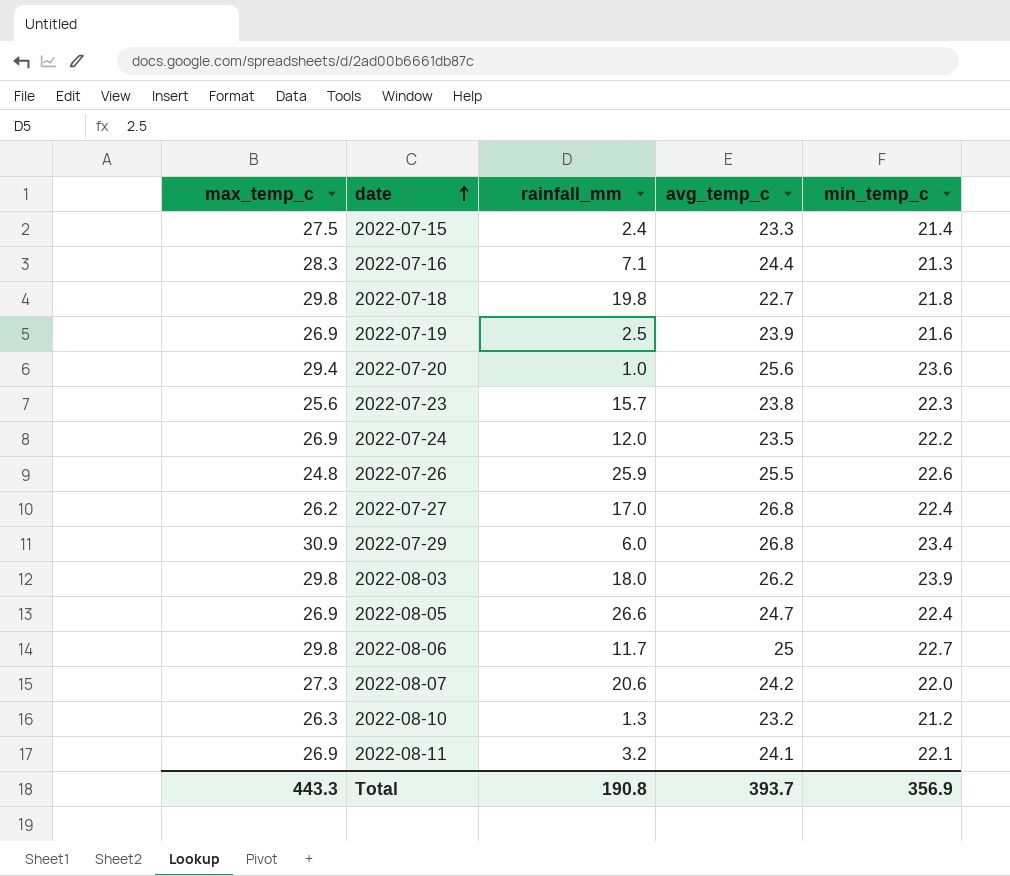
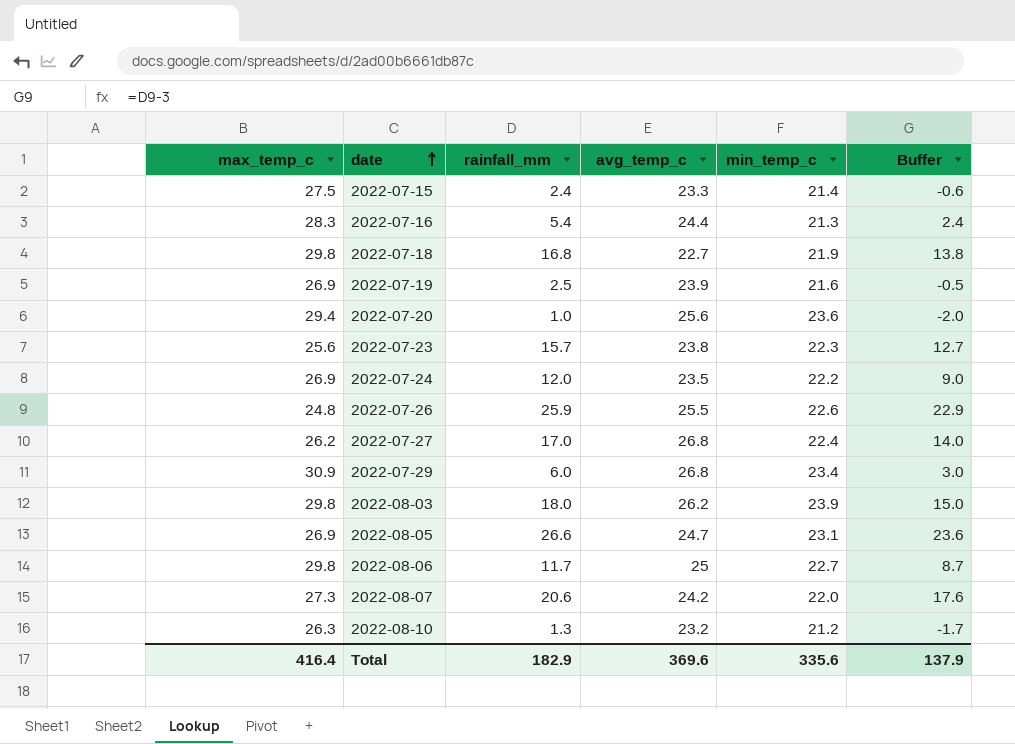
column Buffer | formula: none -> [rainfall_mm] - 3
row 2022-08-11: 26.9 | 3.2 | 24.1 | 22.1 -> none
2022-07-16 | rainfall_mm: 7.1 -> 5.4
2022-07-18 | rainfall_mm: 19.8 -> 16.8
2022-07-18 | min_temp_c: 21.8 -> 21.9
2022-08-05 | min_temp_c: 22.4 -> 23.1
Total | max_temp_c: 443.3 -> 416.4
Total | rainfall_mm: 190.8 -> 182.9
Total | avg_temp_c: 393.7 -> 369.6
Total | min_temp_c: 356.9 -> 335.6

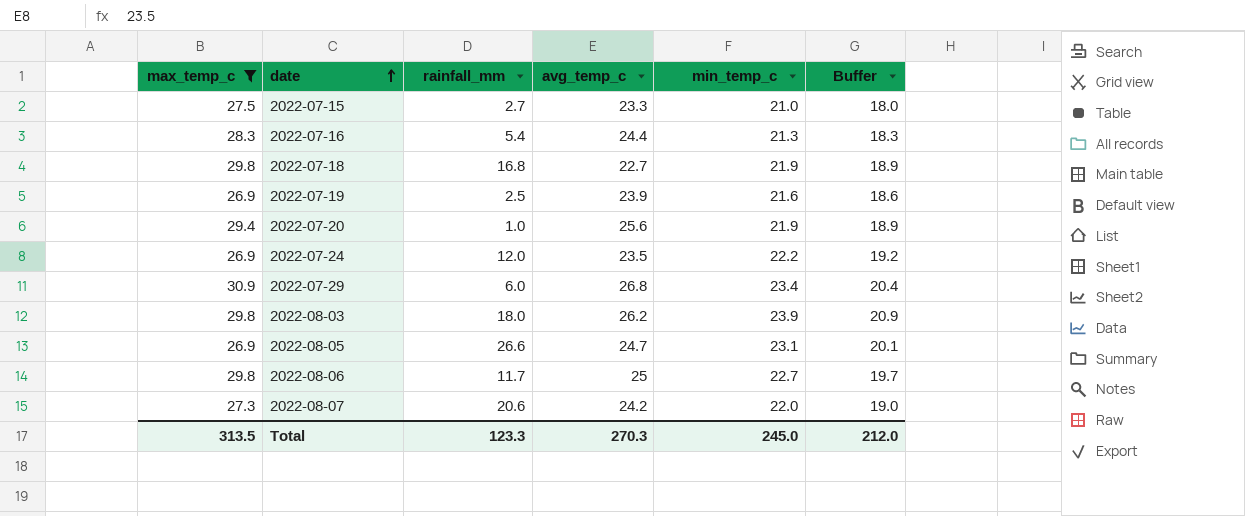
filter: none -> max_temp_c >= 26.9
column Buffer | formula: [rainfall_mm] - 3 -> [min_temp_c] - 3
2022-07-15 | rainfall_mm: 2.4 -> 2.7
2022-07-15 | min_temp_c: 21.4 -> 21.0
2022-07-20 | min_temp_c: 23.6 -> 21.9
Total | max_temp_c: 416.4 -> 313.5
Total | rainfall_mm: 182.9 -> 123.3
Total | avg_temp_c: 369.6 -> 270.3
Total | min_temp_c: 335.6 -> 245.0
Total | Buffer: 137.9 -> 212.0

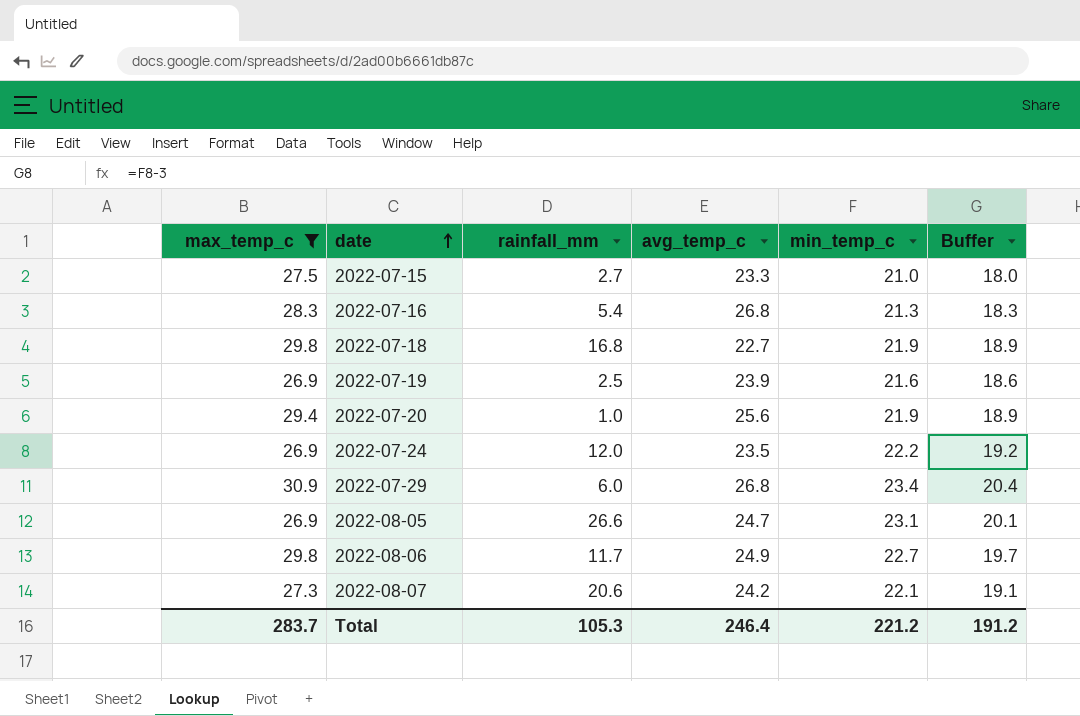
row 2022-08-03: 29.8 | 18.0 | 26.2 | 23.9 | 20.9 -> none
2022-07-16 | avg_temp_c: 24.4 -> 26.8
2022-08-06 | avg_temp_c: 25 -> 24.9
2022-08-07 | min_temp_c: 22.0 -> 22.1
2022-08-07 | Buffer: 19.0 -> 19.1
Total | max_temp_c: 313.5 -> 283.7
Total | rainfall_mm: 123.3 -> 105.3
Total | avg_temp_c: 270.3 -> 246.4
Total | min_temp_c: 245.0 -> 221.2
Total | Buffer: 212.0 -> 191.2

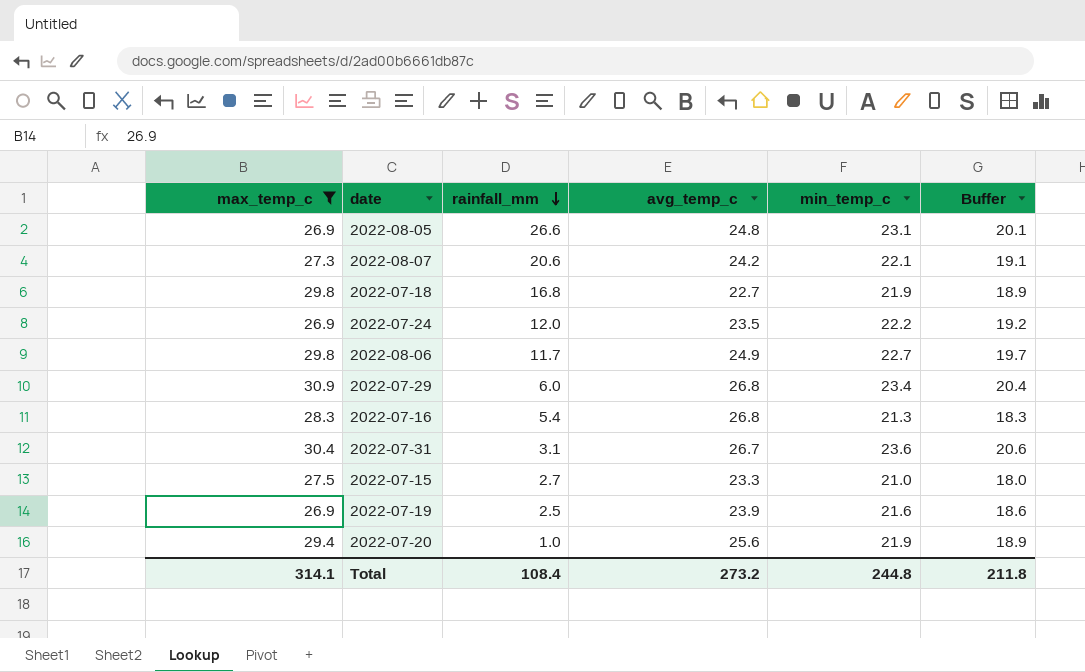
row order: date ascending -> rainfall_mm descending
2022-08-05 | avg_temp_c: 24.7 -> 24.8
row 2022-07-31: none -> 30.4 | 3.1 | 26.7 | 23.6 | 20.6
Total | max_temp_c: 283.7 -> 314.1
Total | rainfall_mm: 105.3 -> 108.4
Total | avg_temp_c: 246.4 -> 273.2
Total | min_temp_c: 221.2 -> 244.8
Total | Buffer: 191.2 -> 211.8

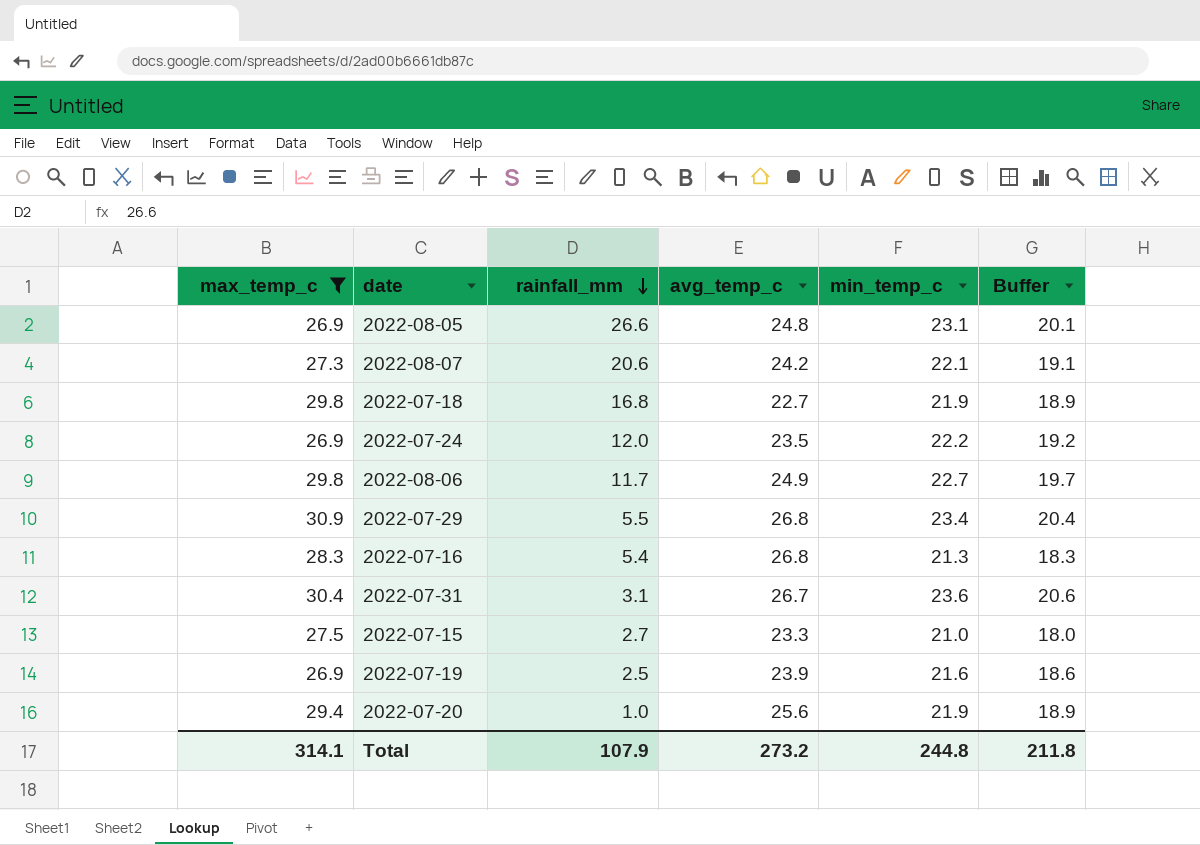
2022-07-29 | rainfall_mm: 6.0 -> 5.5
Total | rainfall_mm: 108.4 -> 107.9

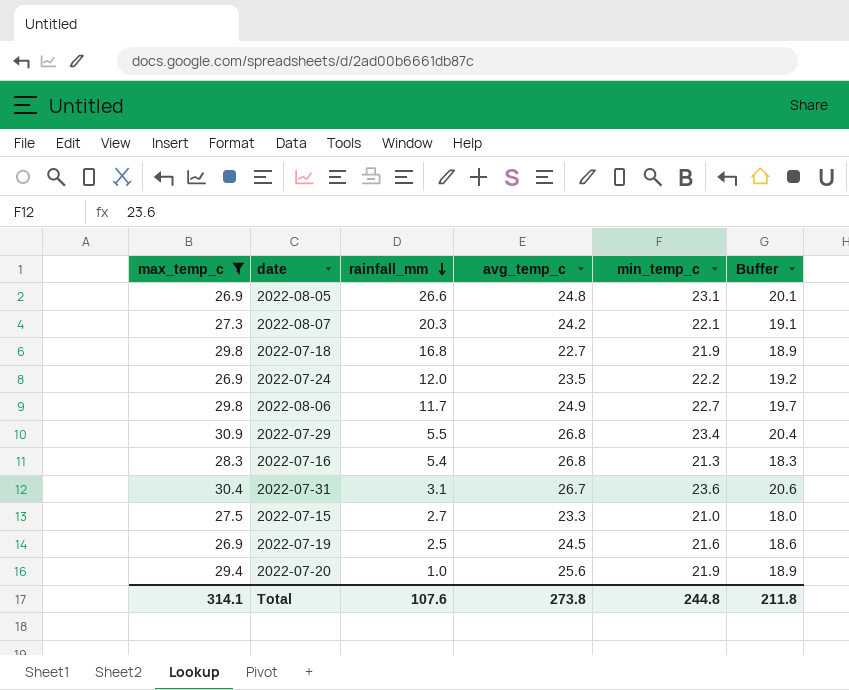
2022-08-07 | rainfall_mm: 20.6 -> 20.3
2022-07-19 | avg_temp_c: 23.9 -> 24.5
Total | rainfall_mm: 107.9 -> 107.6
Total | avg_temp_c: 273.2 -> 273.8

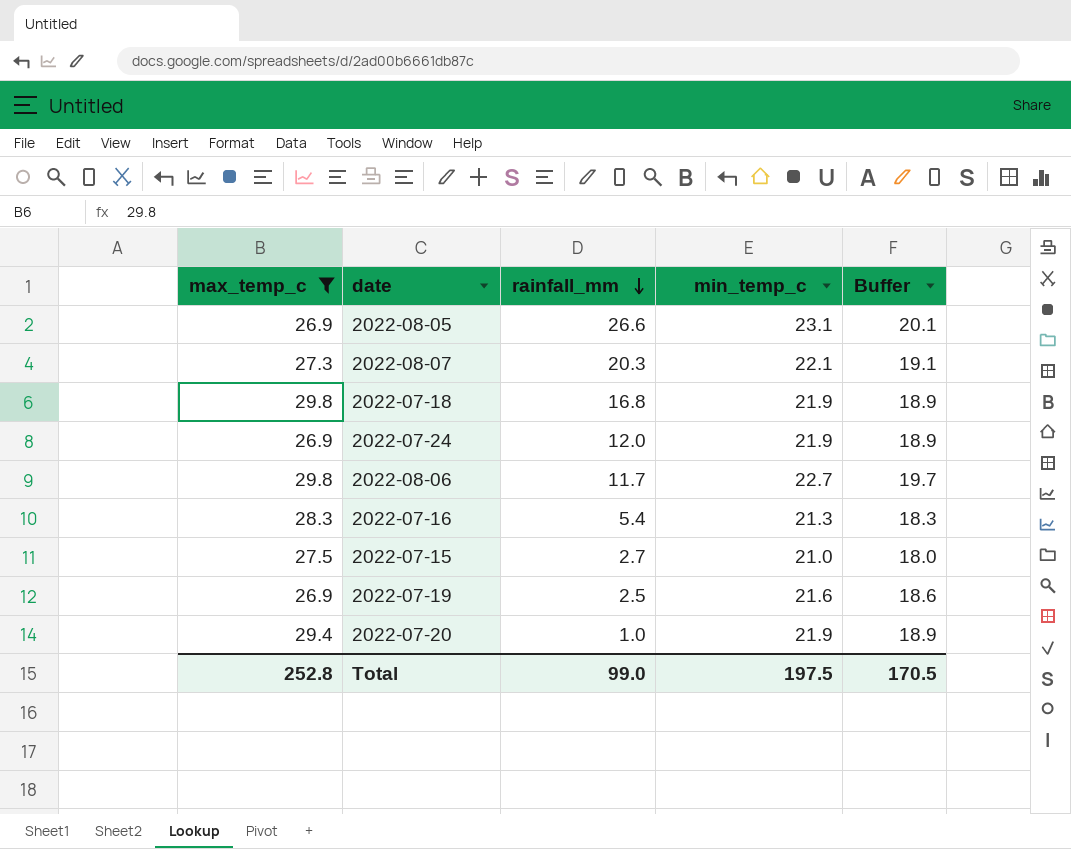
column avg_temp_c | position: 4 -> none
row 2022-07-29: 30.9 | 5.5 | 26.8 | 23.4 | 20.4 -> none
row 2022-07-31: 30.4 | 3.1 | 26.7 | 23.6 | 20.6 -> none
2022-07-24 | min_temp_c: 22.2 -> 21.9
2022-07-24 | Buffer: 19.2 -> 18.9
Total | max_temp_c: 314.1 -> 252.8
Total | rainfall_mm: 107.6 -> 99.0
Total | min_temp_c: 244.8 -> 197.5
Total | Buffer: 211.8 -> 170.5

